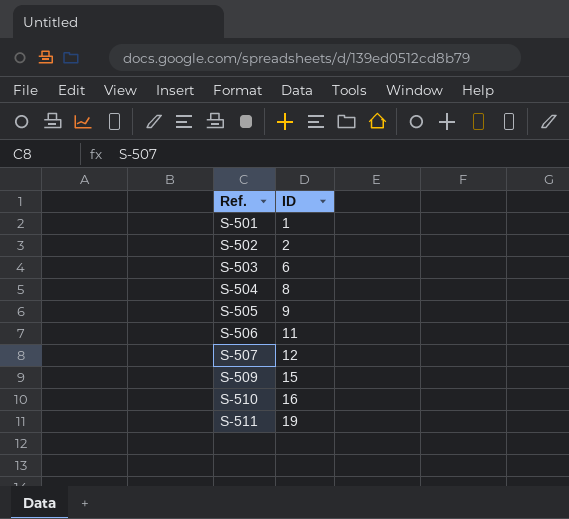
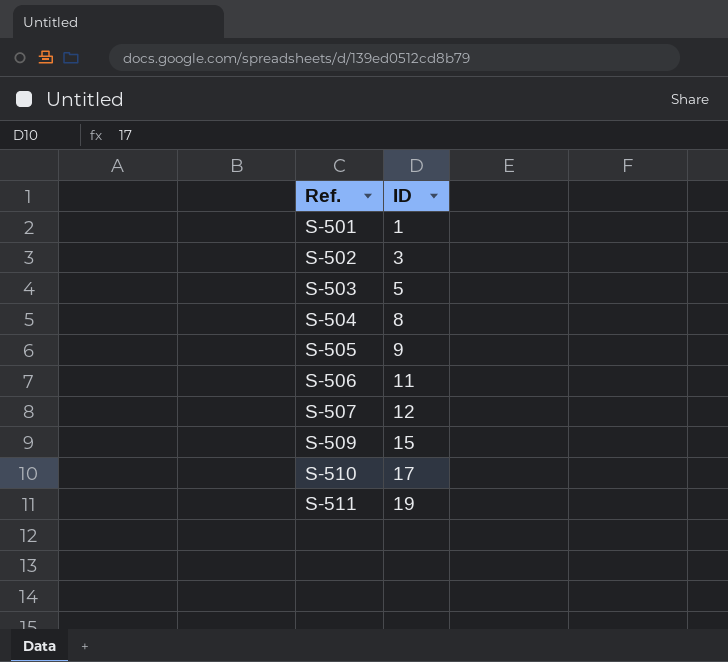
S-502 | ID: 2 -> 3
S-503 | ID: 6 -> 5
S-510 | ID: 16 -> 17

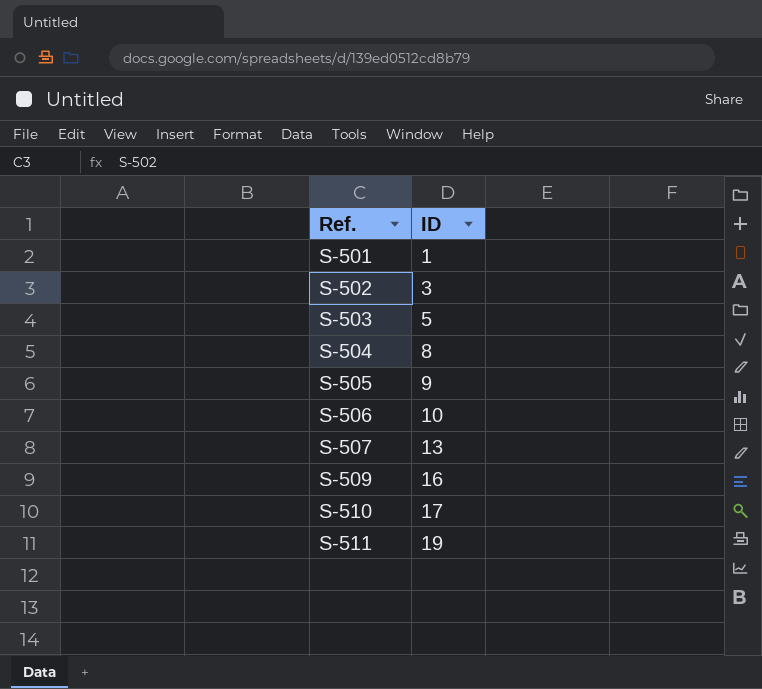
S-506 | ID: 11 -> 10
S-507 | ID: 12 -> 13
S-509 | ID: 15 -> 16

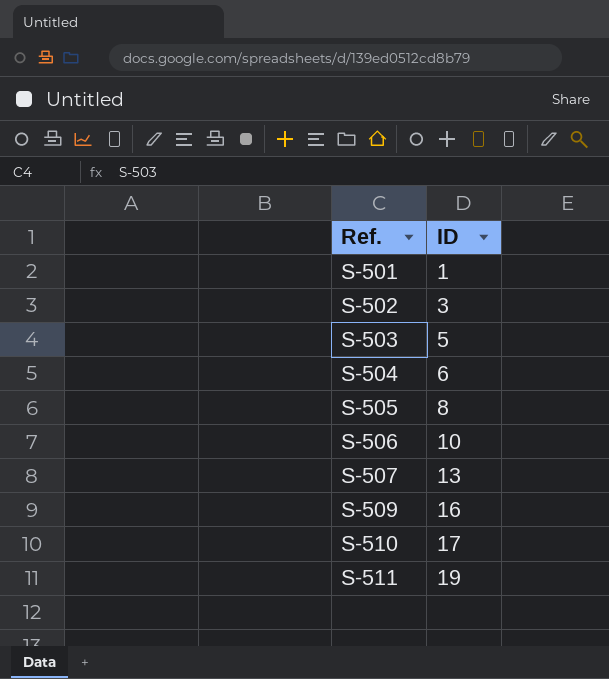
S-504 | ID: 8 -> 6
S-505 | ID: 9 -> 8

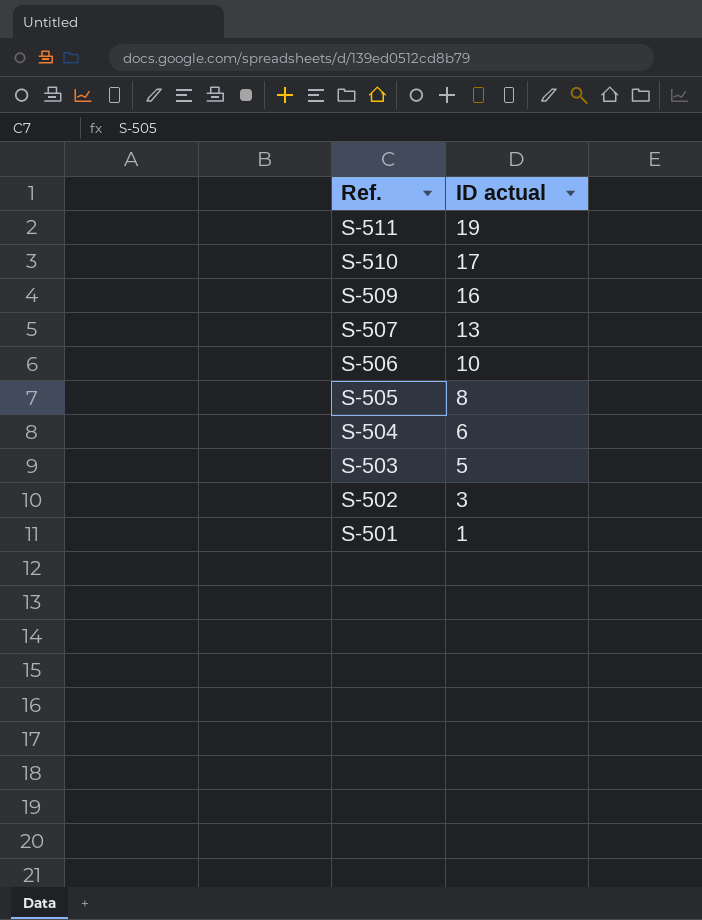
row order: Ref. ascending -> Ref. descending
column name: ID -> ID actual

